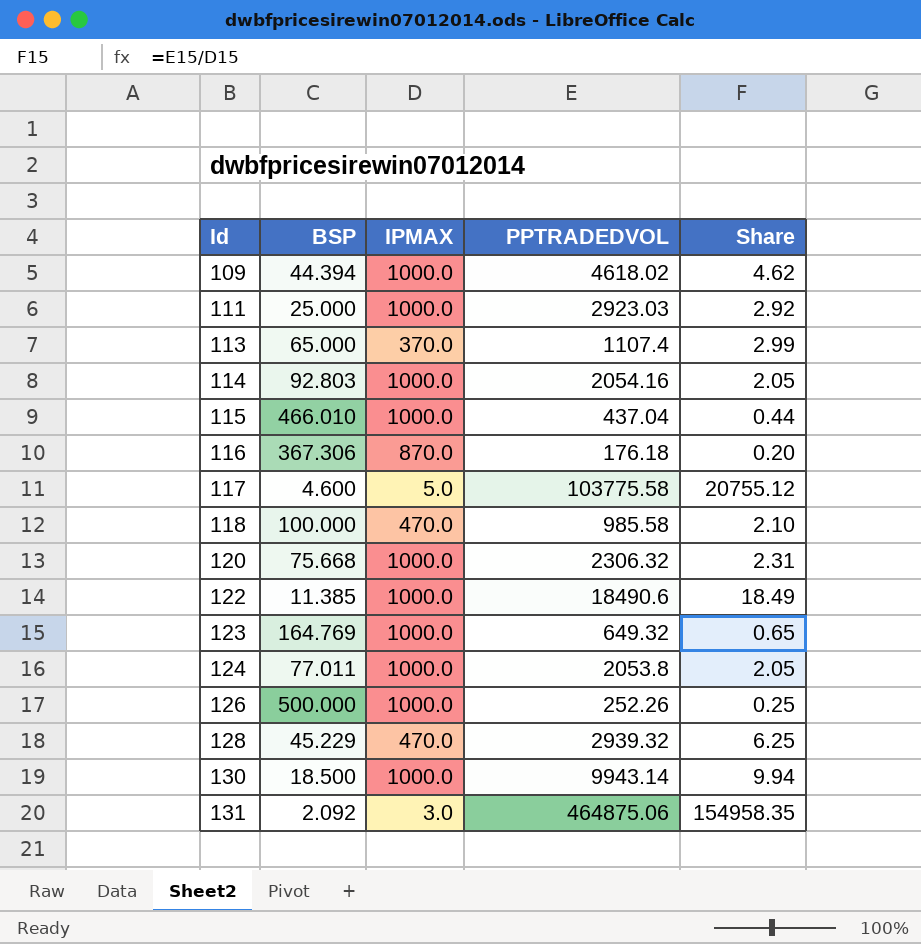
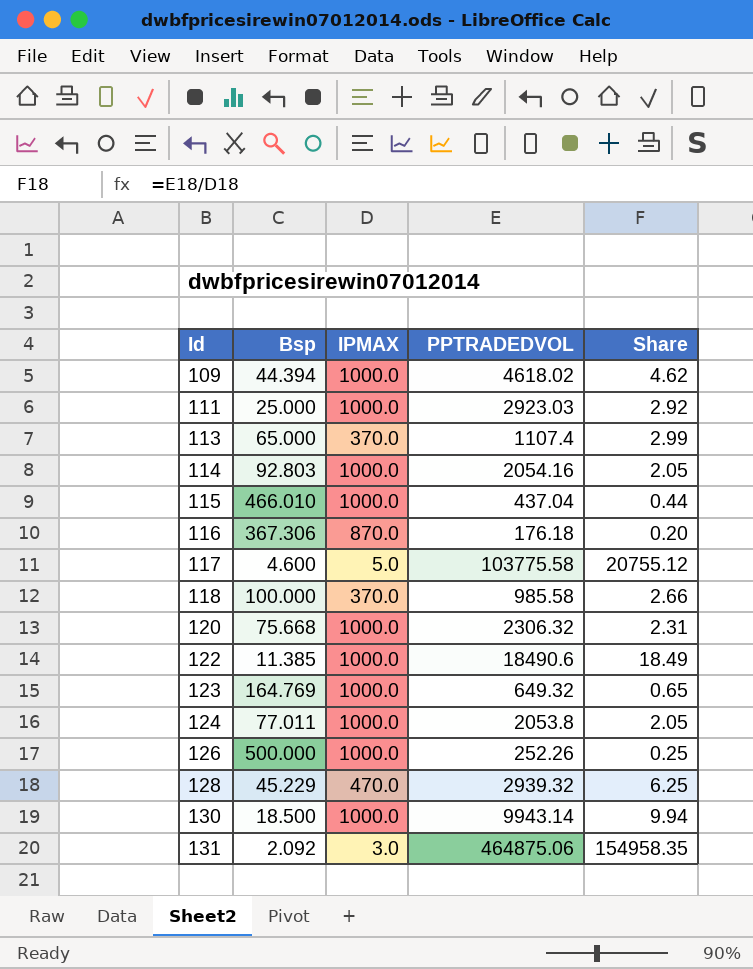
column name: BSP -> Bsp
118 | IPMAX: 470.0 -> 370.0
118 | Share: 2.10 -> 2.66

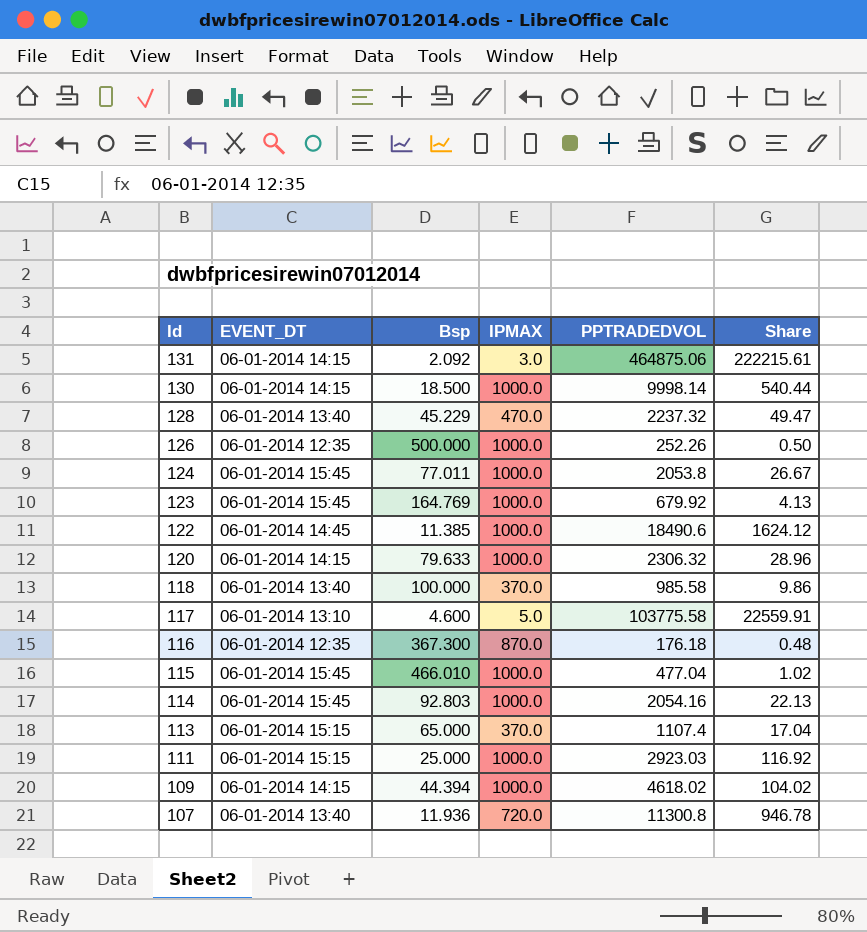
row order: Id ascending -> Id descending
column EVENT_DT | position: none -> 2
column Share | formula: [PPTRADEDVOL] / [IPMAX] -> [PPTRADEDVOL] / [Bsp]
130 | PPTRADEDVOL: 9943.14 -> 9998.14
128 | PPTRADEDVOL: 2939.32 -> 2237.32
123 | PPTRADEDVOL: 649.32 -> 679.92
120 | Bsp: 75.668 -> 79.633
116 | Bsp: 367.306 -> 367.300
115 | PPTRADEDVOL: 437.04 -> 477.04
row 107: none -> 06-01-2014 13:40 | 11.936 | 720.0 | 11300.8 | 946.78

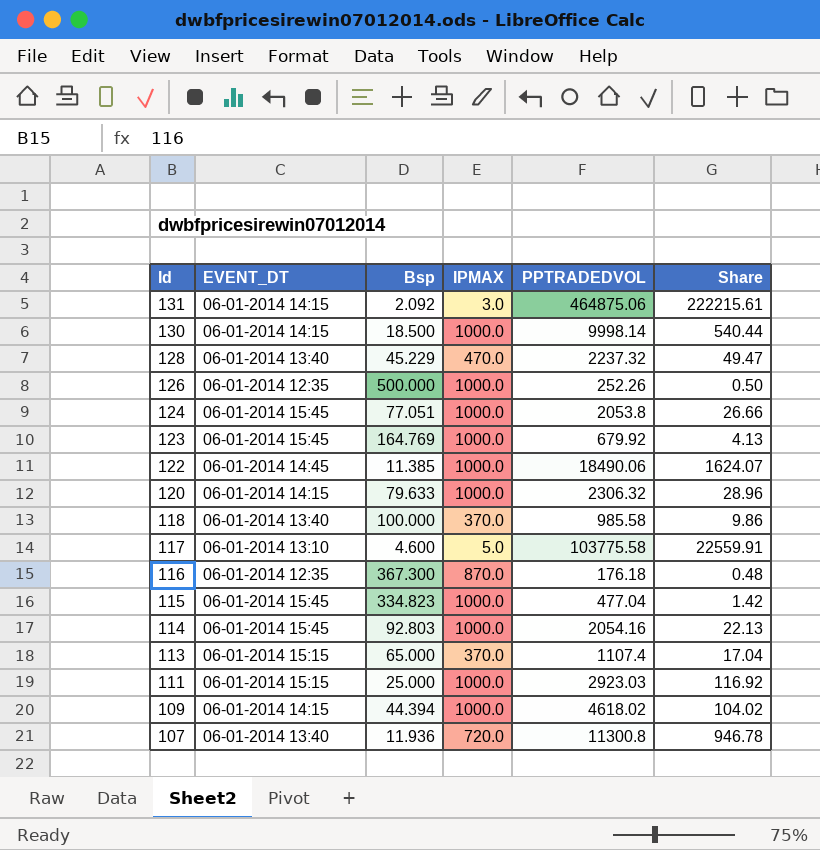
124 | Bsp: 77.011 -> 77.051
124 | Share: 26.67 -> 26.66
122 | PPTRADEDVOL: 18490.6 -> 18490.06
122 | Share: 1624.12 -> 1624.07
115 | Bsp: 466.010 -> 334.823
115 | Share: 1.02 -> 1.42

